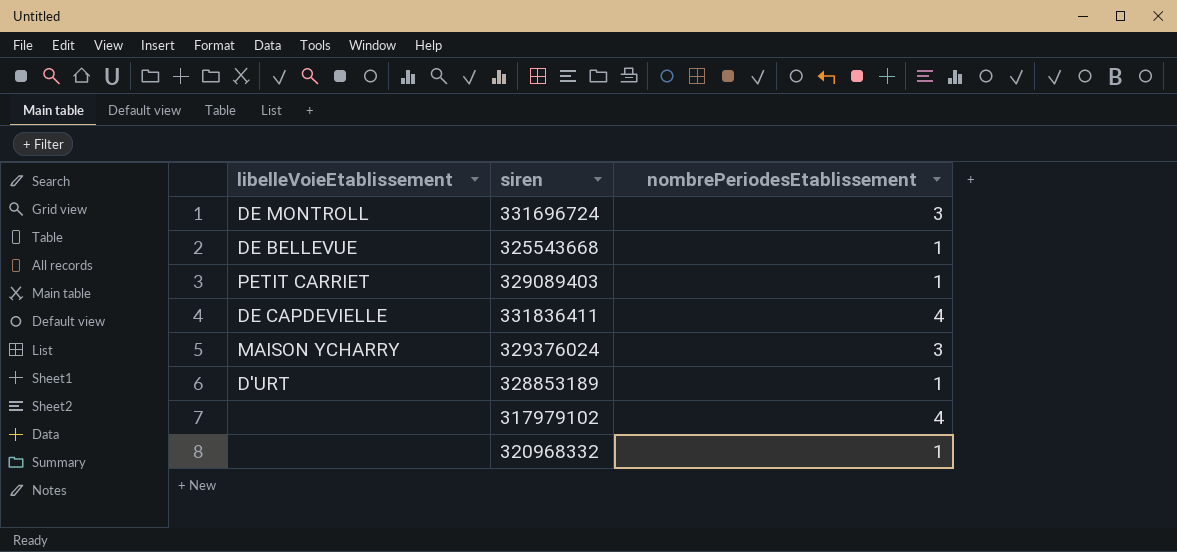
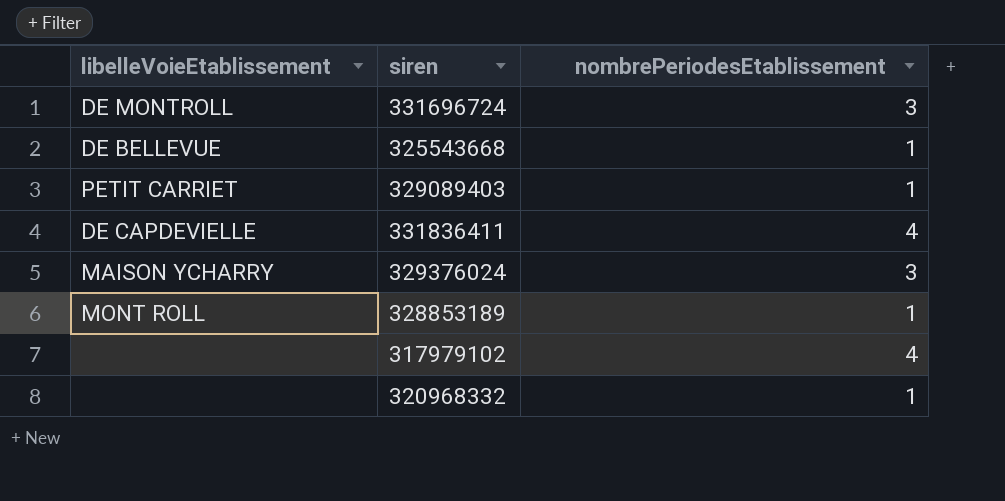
328853189 | libelleVoieEtablissement: D'URT -> MONT ROLL

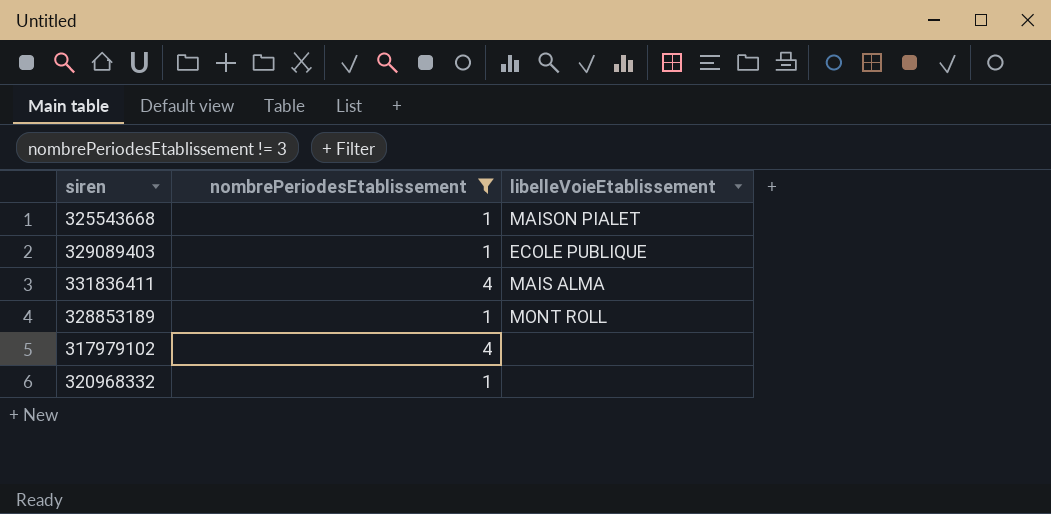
filter: none -> nombrePeriodesEtablissement != 3
column libelleVoieEtablissement | position: 1 -> 3
325543668 | libelleVoieEtablissement: DE BELLEVUE -> MAISON PIALET
329089403 | libelleVoieEtablissement: PETIT CARRIET -> ECOLE PUBLIQUE
331836411 | libelleVoieEtablissement: DE CAPDEVIELLE -> MAIS ALMA

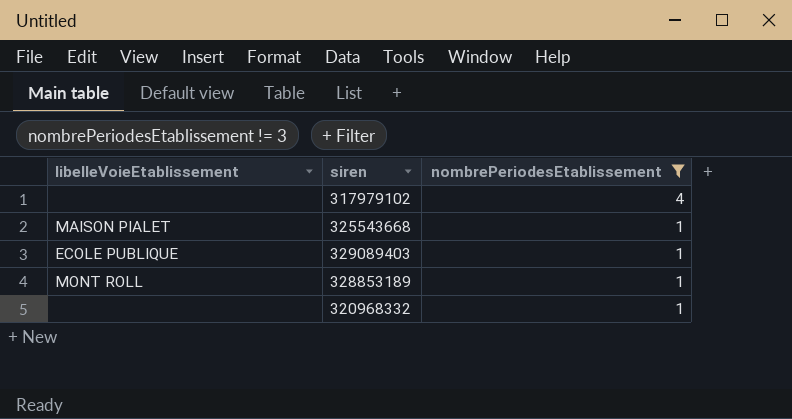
row order: none -> nombrePeriodesEtablissement descending
column libelleVoieEtablissement | position: 3 -> 1
row 331836411: 4 | MAIS ALMA -> none

